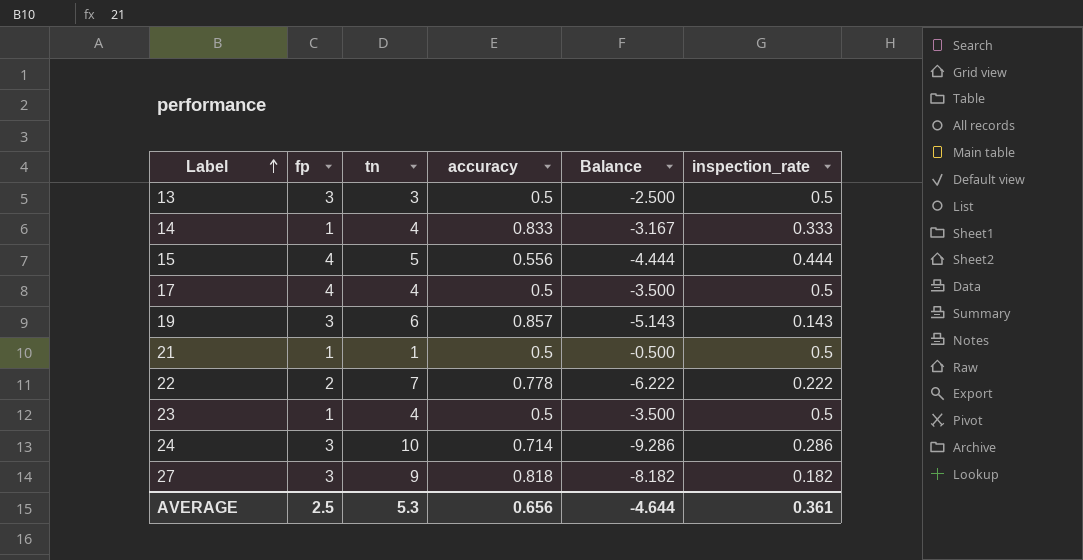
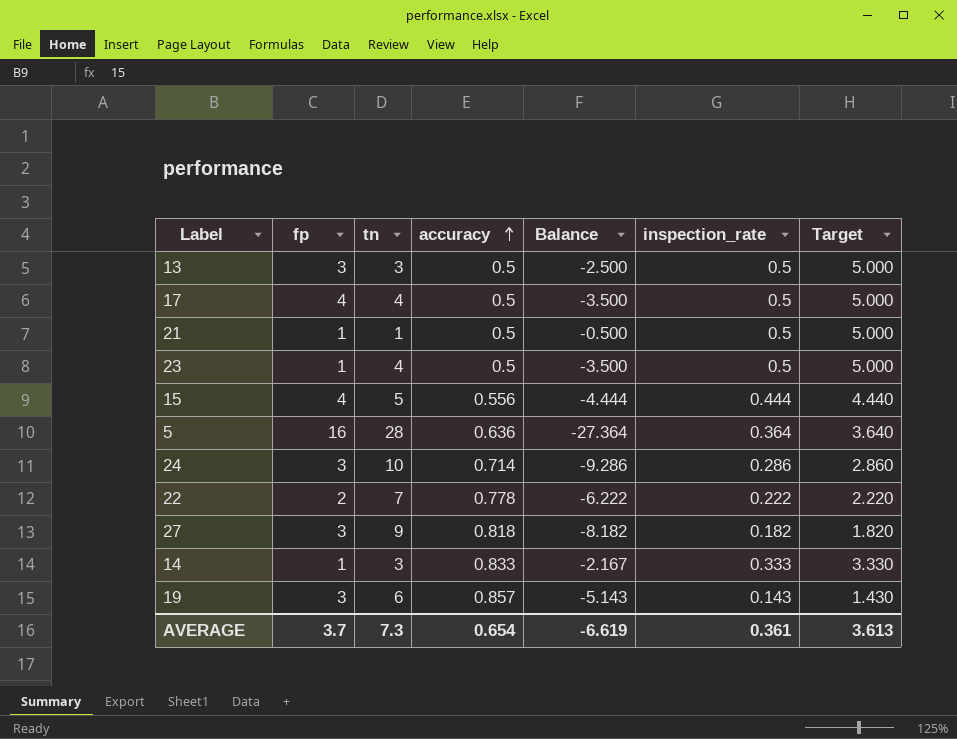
row order: Label ascending -> accuracy ascending
column Target | formula: none -> [inspection_rate] * 10
row 5: none -> 16 | 28 | 0.636 | -27.364 | 0.364 | 3.640
14 | tn: 4 -> 3
14 | Balance: -3.167 -> -2.167
AVERAGE | fp: 2.5 -> 3.7
AVERAGE | tn: 5.3 -> 7.3
AVERAGE | accuracy: 0.656 -> 0.654
AVERAGE | Balance: -4.644 -> -6.619

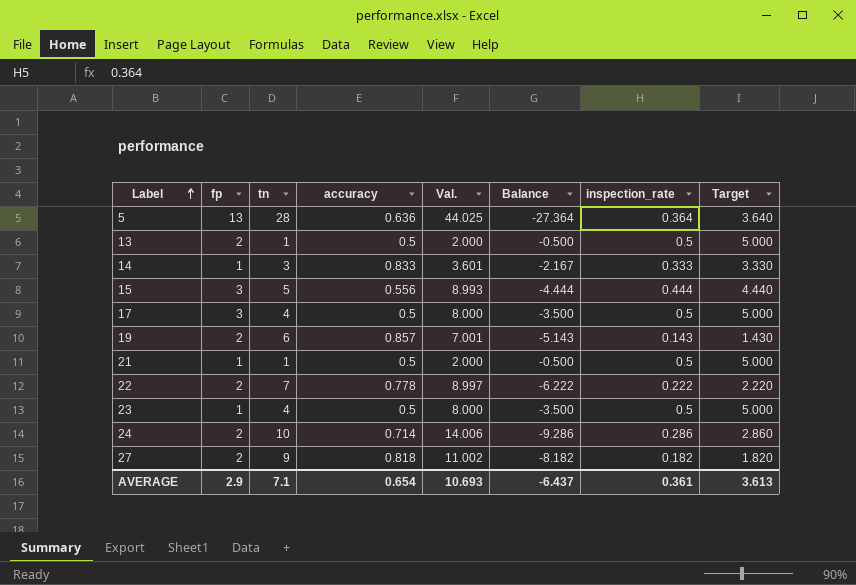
row order: accuracy ascending -> Label ascending
column Val. | formula: none -> [tn] / [accuracy]
5 | fp: 16 -> 13
13 | fp: 3 -> 2
13 | tn: 3 -> 1
13 | Balance: -2.500 -> -0.500
15 | fp: 4 -> 3
17 | fp: 4 -> 3
19 | fp: 3 -> 2
24 | fp: 3 -> 2
27 | fp: 3 -> 2
AVERAGE | fp: 3.7 -> 2.9
AVERAGE | tn: 7.3 -> 7.1
AVERAGE | Balance: -6.619 -> -6.437

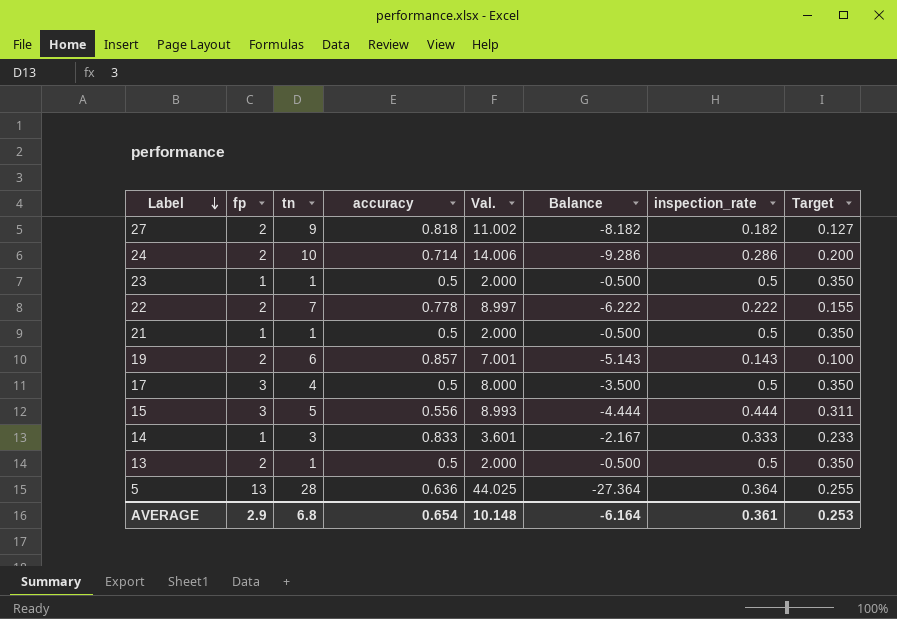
row order: Label ascending -> Label descending
column Target | formula: [inspection_rate] * 10 -> [inspection_rate] * 0.7
23 | tn: 4 -> 1
23 | Val.: 8.000 -> 2.000
23 | Balance: -3.500 -> -0.500
AVERAGE | tn: 7.1 -> 6.8
AVERAGE | Val.: 10.693 -> 10.148
AVERAGE | Balance: -6.437 -> -6.164
AVERAGE | Target: 3.613 -> 0.253

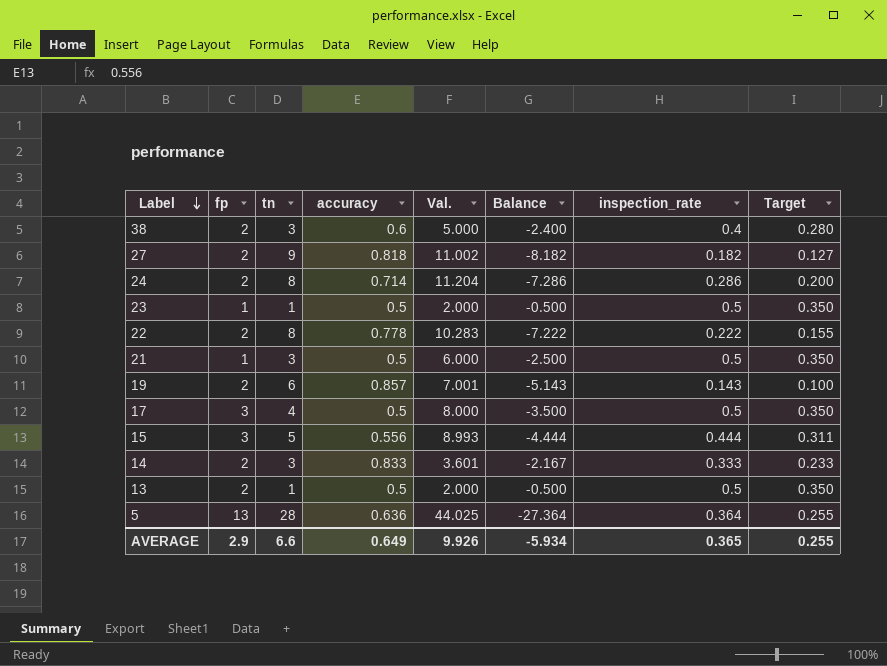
row 38: none -> 2 | 3 | 0.6 | 5.000 | -2.400 | 0.4 | 0.280
24 | tn: 10 -> 8
24 | Val.: 14.006 -> 11.204
24 | Balance: -9.286 -> -7.286
22 | tn: 7 -> 8
22 | Val.: 8.997 -> 10.283
22 | Balance: -6.222 -> -7.222
21 | tn: 1 -> 3
21 | Val.: 2.000 -> 6.000
21 | Balance: -0.500 -> -2.500
14 | fp: 1 -> 2
AVERAGE | tn: 6.8 -> 6.6
AVERAGE | accuracy: 0.654 -> 0.649
AVERAGE | Val.: 10.148 -> 9.926
AVERAGE | Balance: -6.164 -> -5.934
AVERAGE | inspection_rate: 0.361 -> 0.365
AVERAGE | Target: 0.253 -> 0.255

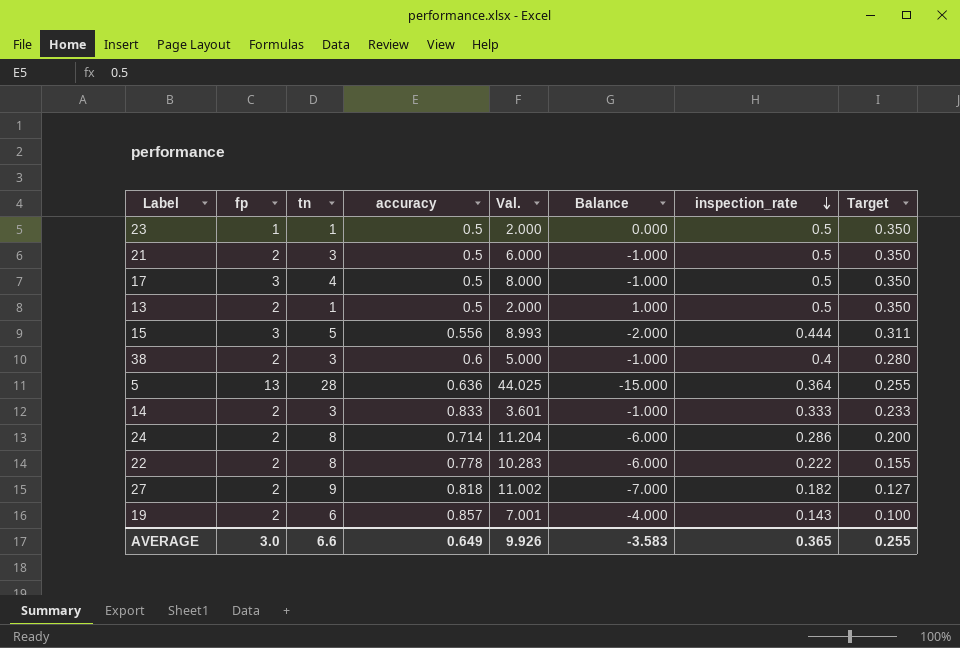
row order: Label descending -> inspection_rate descending
column Balance | formula: [accuracy] - [tn] -> [fp] - [tn]
21 | fp: 1 -> 2
AVERAGE | fp: 2.9 -> 3.0
AVERAGE | Balance: -5.934 -> -3.583

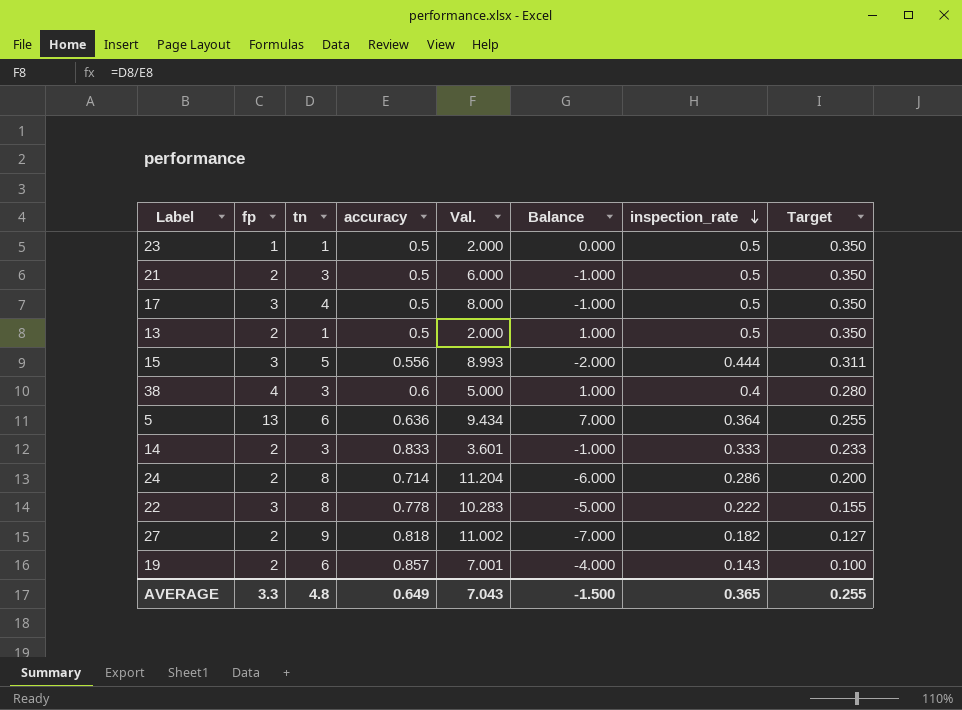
38 | fp: 2 -> 4
38 | Balance: -1.000 -> 1.000
5 | tn: 28 -> 6
5 | Val.: 44.025 -> 9.434
5 | Balance: -15.000 -> 7.000
22 | fp: 2 -> 3
22 | Balance: -6.000 -> -5.000
AVERAGE | fp: 3.0 -> 3.3
AVERAGE | tn: 6.6 -> 4.8
AVERAGE | Val.: 9.926 -> 7.043
AVERAGE | Balance: -3.583 -> -1.500

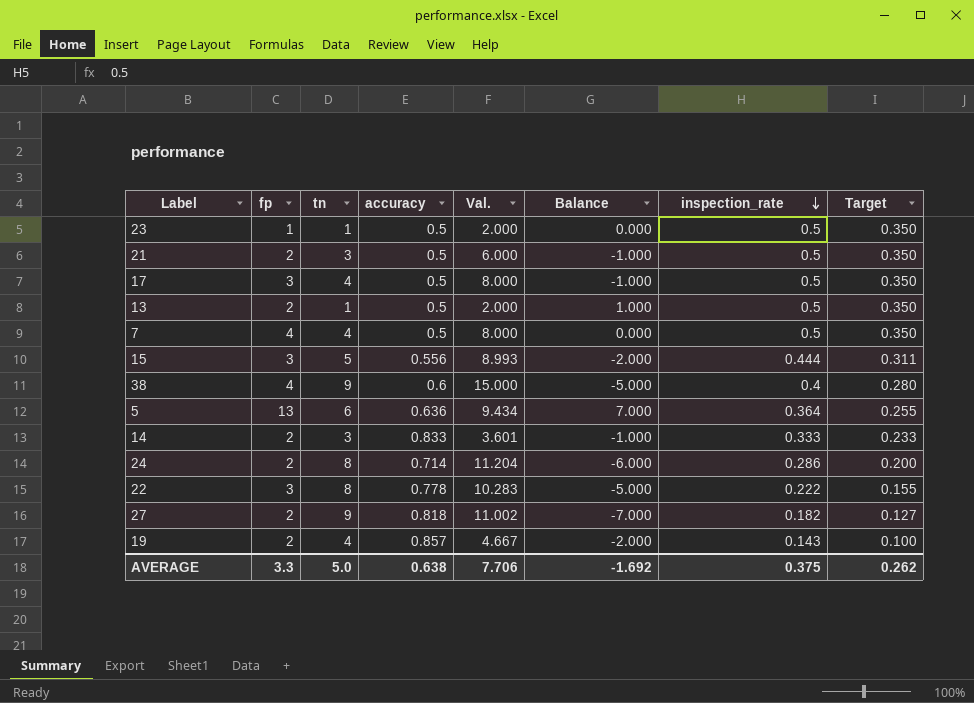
row 7: none -> 4 | 4 | 0.5 | 8.000 | 0.000 | 0.5 | 0.350
38 | tn: 3 -> 9
38 | Val.: 5.000 -> 15.000
38 | Balance: 1.000 -> -5.000
19 | tn: 6 -> 4
19 | Val.: 7.001 -> 4.667
19 | Balance: -4.000 -> -2.000
AVERAGE | tn: 4.8 -> 5.0
AVERAGE | accuracy: 0.649 -> 0.638
AVERAGE | Val.: 7.043 -> 7.706
AVERAGE | Balance: -1.500 -> -1.692
AVERAGE | inspection_rate: 0.365 -> 0.375
AVERAGE | Target: 0.255 -> 0.262

